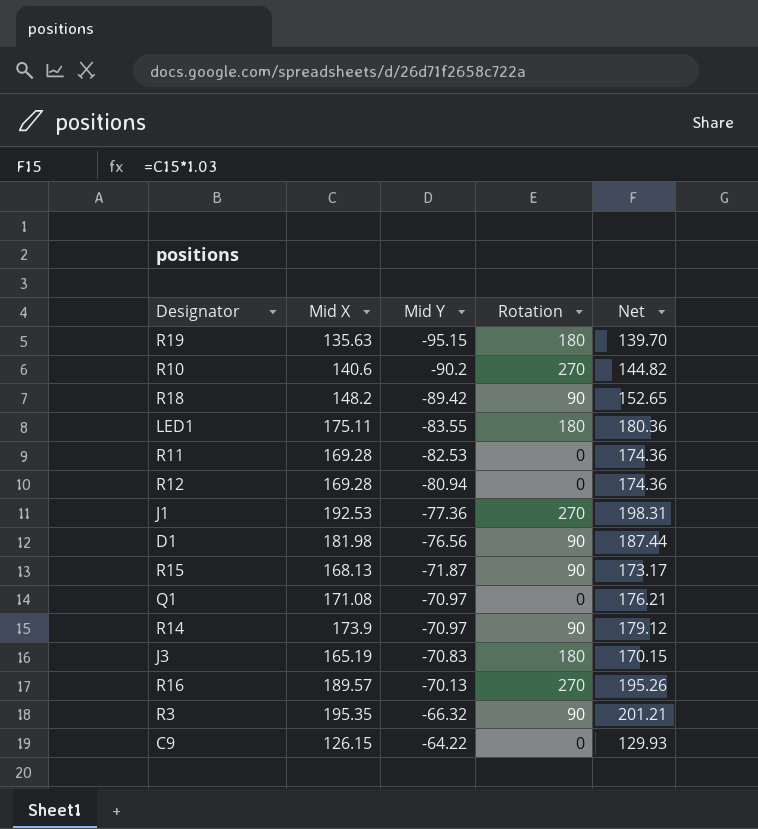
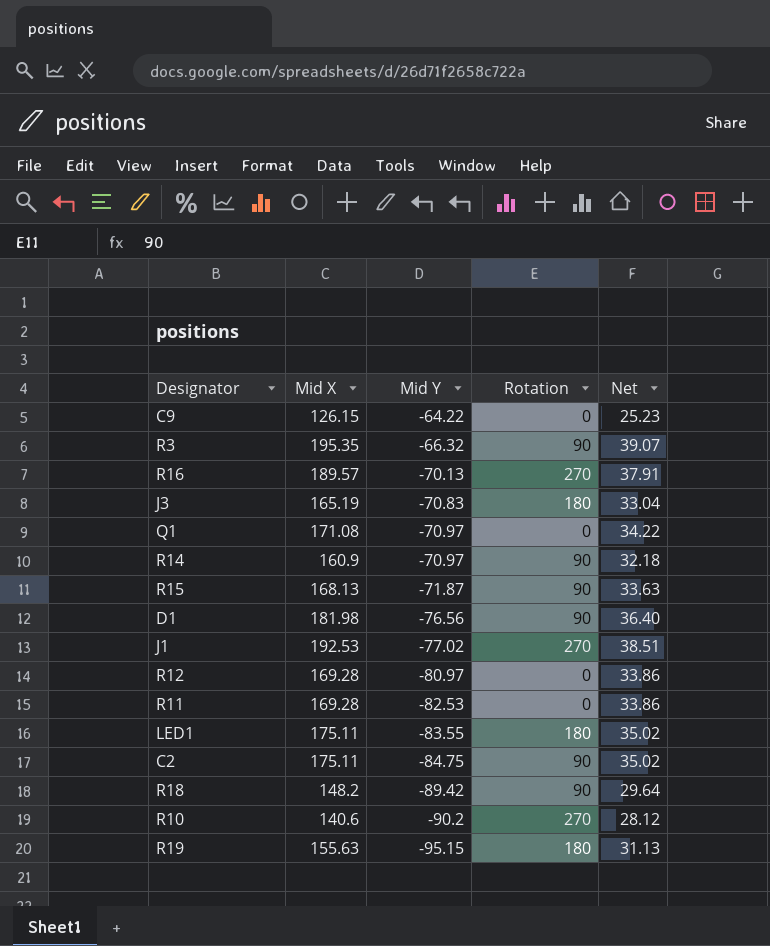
row order: Mid Y ascending -> Mid Y descending
column Net | formula: [Mid X] * 1.03 -> [Mid X] * 0.2
R14 | Mid X: 173.9 -> 160.9
J1 | Mid Y: -77.36 -> -77.02
R12 | Mid Y: -80.94 -> -80.97
row C2: none -> 175.11 | -84.75 | 90 | 35.02
R19 | Mid X: 135.63 -> 155.63

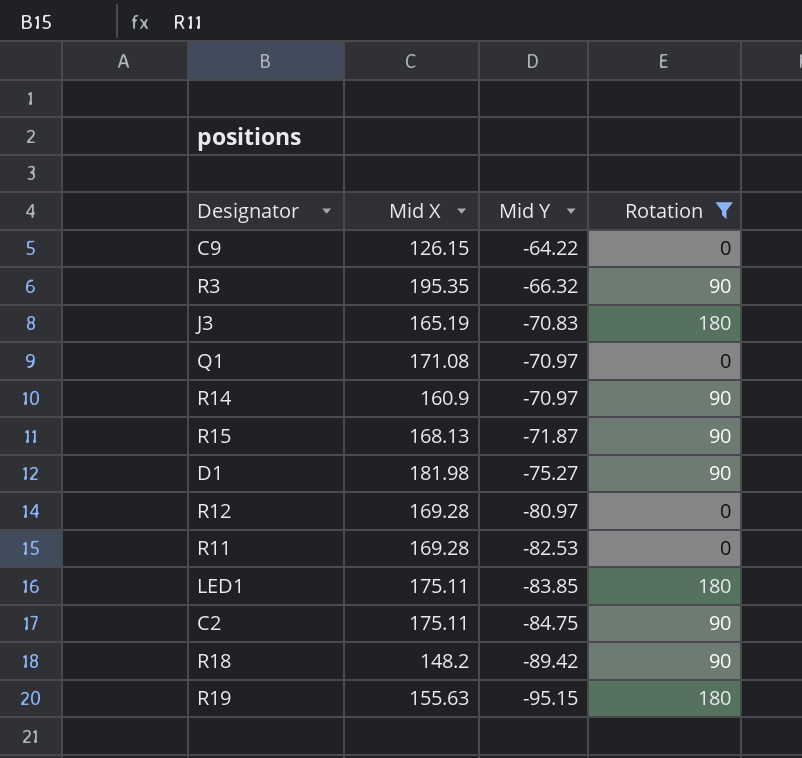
filter: none -> Rotation != 270
column Net | formula: [Mid X] * 0.2 -> none
D1 | Mid Y: -76.56 -> -75.27
LED1 | Mid Y: -83.55 -> -83.85

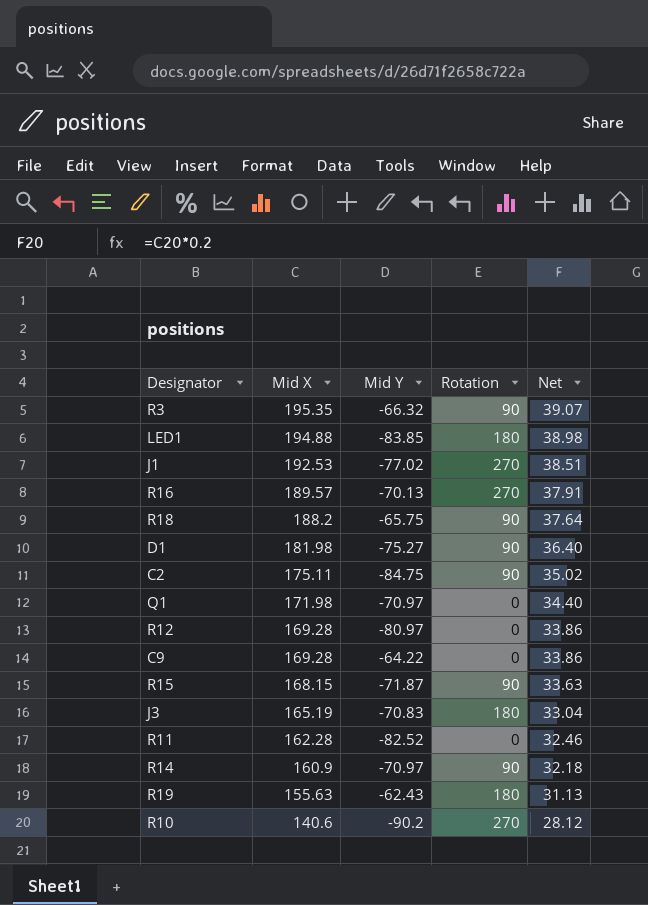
filter: Rotation != 270 -> none
row order: Mid Y descending -> Mid X descending
column Net | formula: none -> [Mid X] * 0.2
LED1 | Mid X: 175.11 -> 194.88
R18 | Mid X: 148.2 -> 188.2
R18 | Mid Y: -89.42 -> -65.75
Q1 | Mid X: 171.08 -> 171.98
C9 | Mid X: 126.15 -> 169.28
R15 | Mid X: 168.13 -> 168.15
R11 | Mid X: 169.28 -> 162.28
R11 | Mid Y: -82.53 -> -82.52
R19 | Mid Y: -95.15 -> -62.43

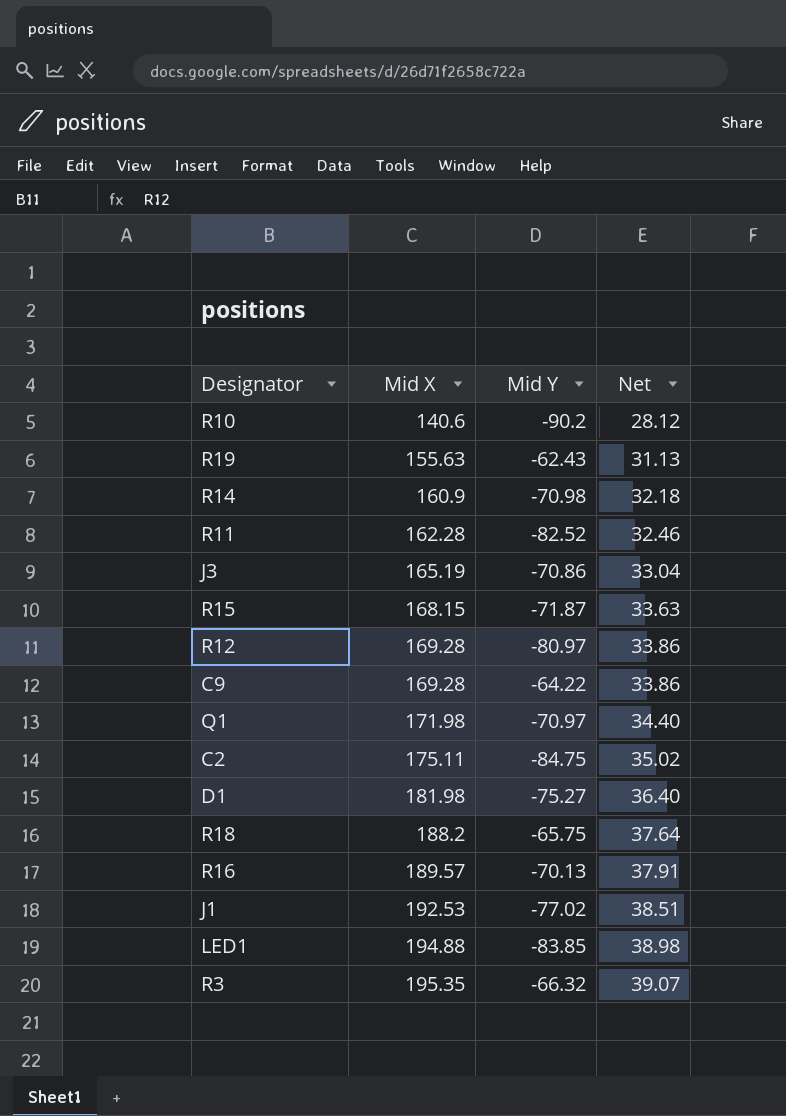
row order: Mid X descending -> Mid X ascending
column Rotation | position: 4 -> none
R14 | Mid Y: -70.97 -> -70.98
J3 | Mid Y: -70.83 -> -70.86

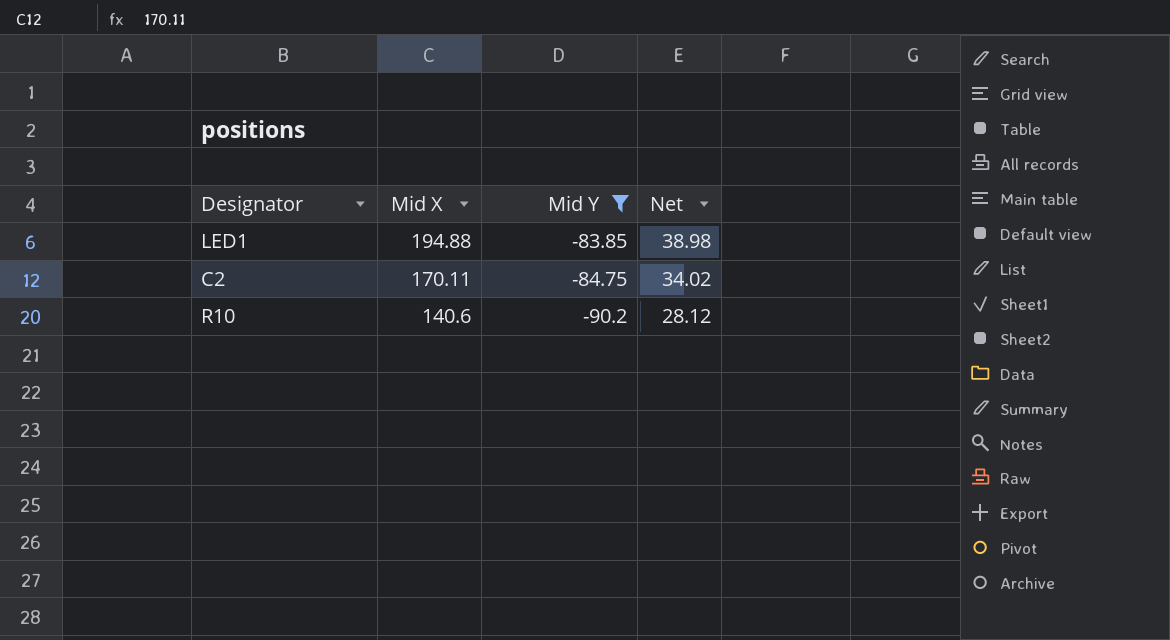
filter: none -> Mid Y <= -83.85
row order: Mid X ascending -> Mid X descending
C2 | Mid X: 175.11 -> 170.11
C2 | Net: 35.02 -> 34.02

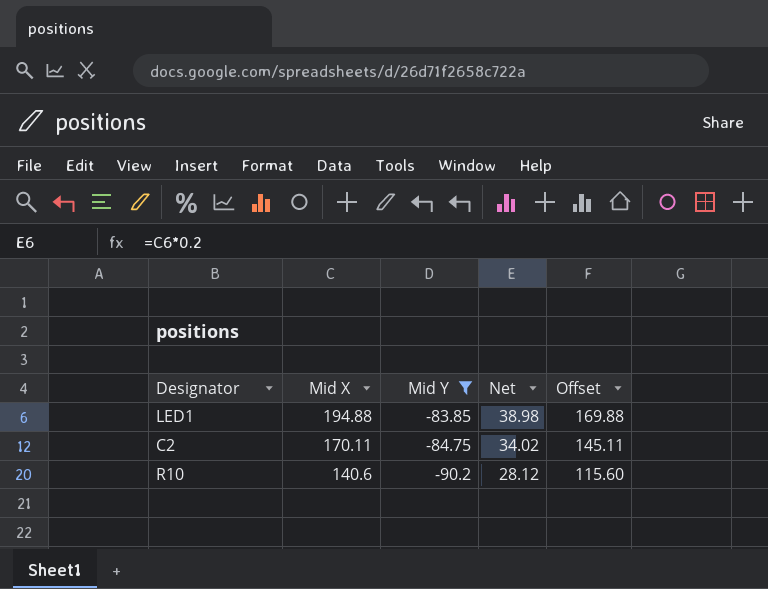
column Offset | formula: none -> [Mid X] - 25

